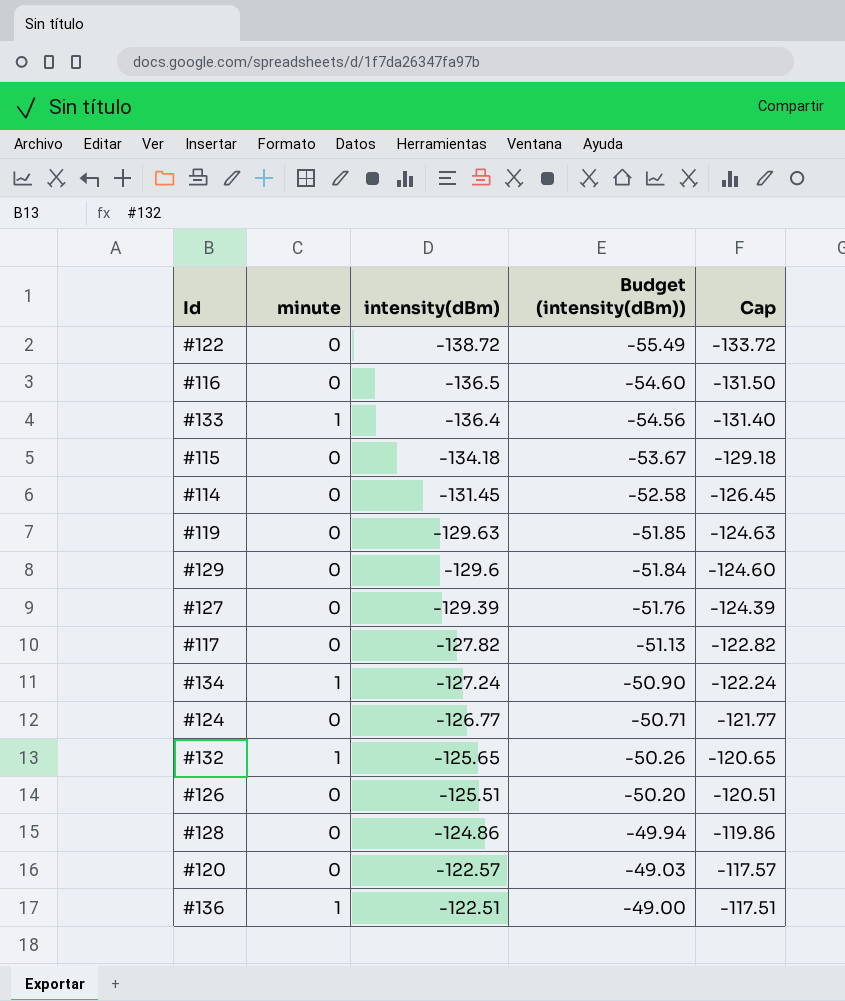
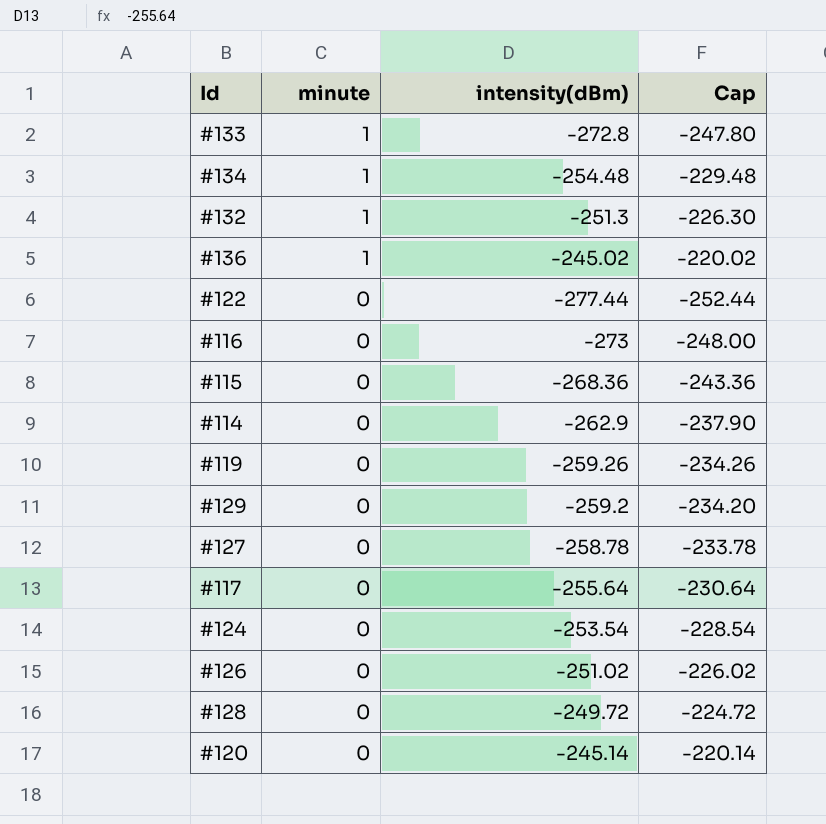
row order: intensity(dBm) ascending -> minute descending
column Budget (intensity(dBm)) | formula: [intensity(dBm)] * 0.4 -> none
column Cap | formula: [intensity(dBm)] + 5 -> [intensity(dBm)] + 25
#133 | intensity(dBm): -136.4 -> -272.8
#134 | intensity(dBm): -127.24 -> -254.48
#132 | intensity(dBm): -125.65 -> -251.3
#136 | intensity(dBm): -122.51 -> -245.02
#122 | intensity(dBm): -138.72 -> -277.44
#116 | intensity(dBm): -136.5 -> -273
#115 | intensity(dBm): -134.18 -> -268.36
#114 | intensity(dBm): -131.45 -> -262.9
#119 | intensity(dBm): -129.63 -> -259.26
#129 | intensity(dBm): -129.6 -> -259.2
#127 | intensity(dBm): -129.39 -> -258.78
#117 | intensity(dBm): -127.82 -> -255.64
#124 | intensity(dBm): -126.77 -> -253.54
#126 | intensity(dBm): -125.51 -> -251.02
#128 | intensity(dBm): -124.86 -> -249.72
#120 | intensity(dBm): -122.57 -> -245.14

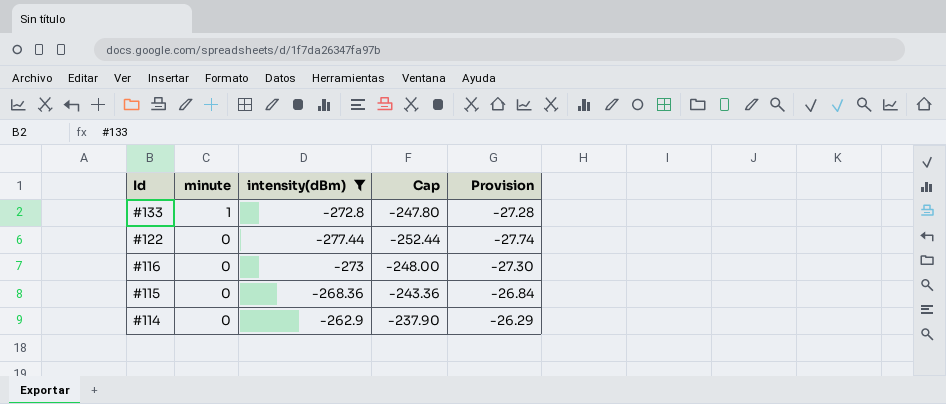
filter: none -> intensity(dBm) <= -262.9
column Provision | formula: none -> [intensity(dBm)] * 0.1

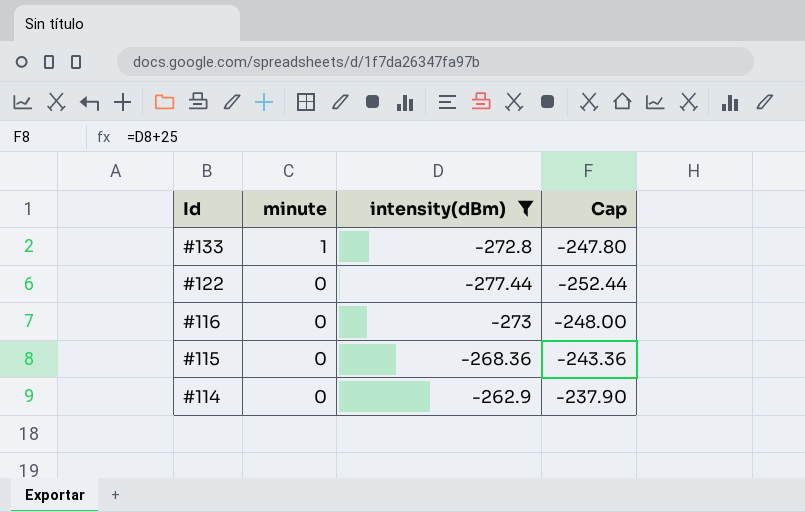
column Provision | formula: [intensity(dBm)] * 0.1 -> none

